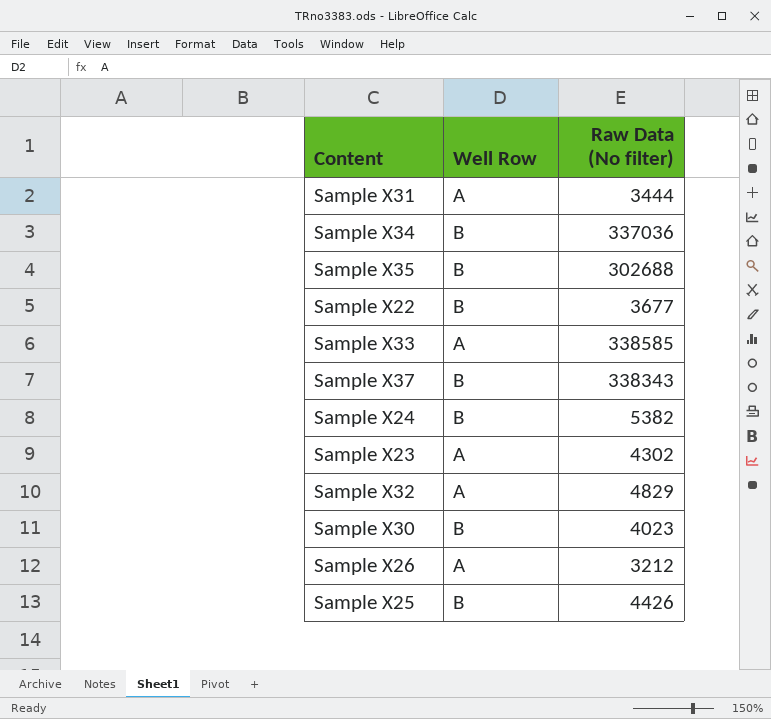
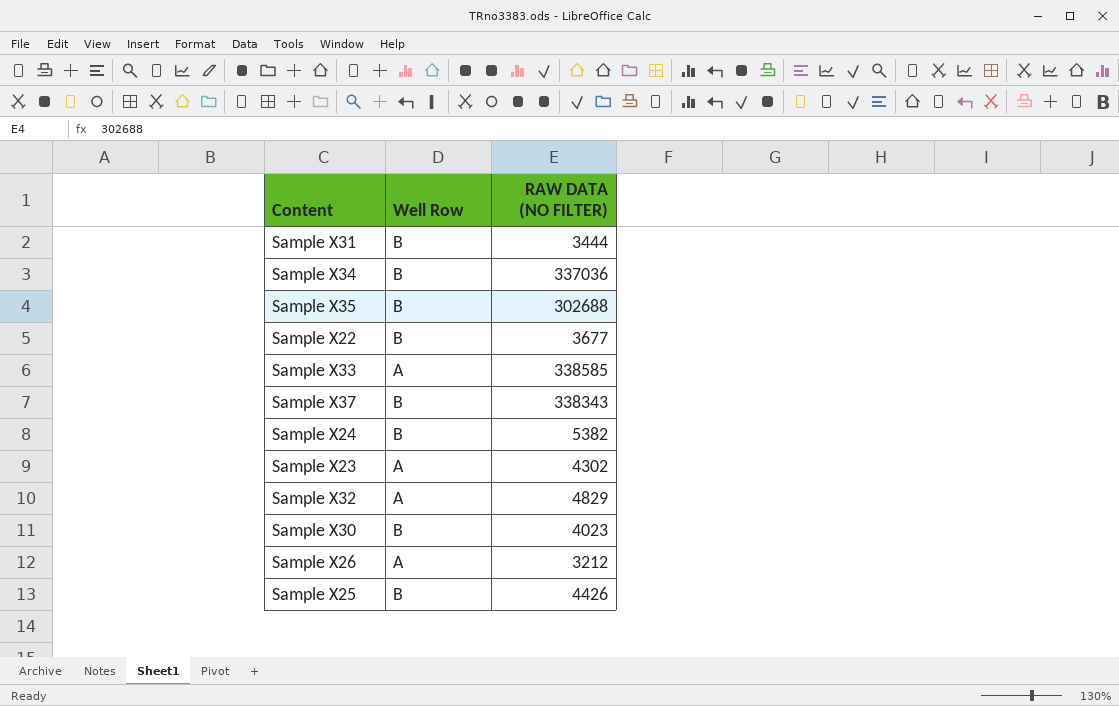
column name: Raw Data (No filter) -> RAW DATA (NO FILTER)
Sample X31 | Well Row: A -> B

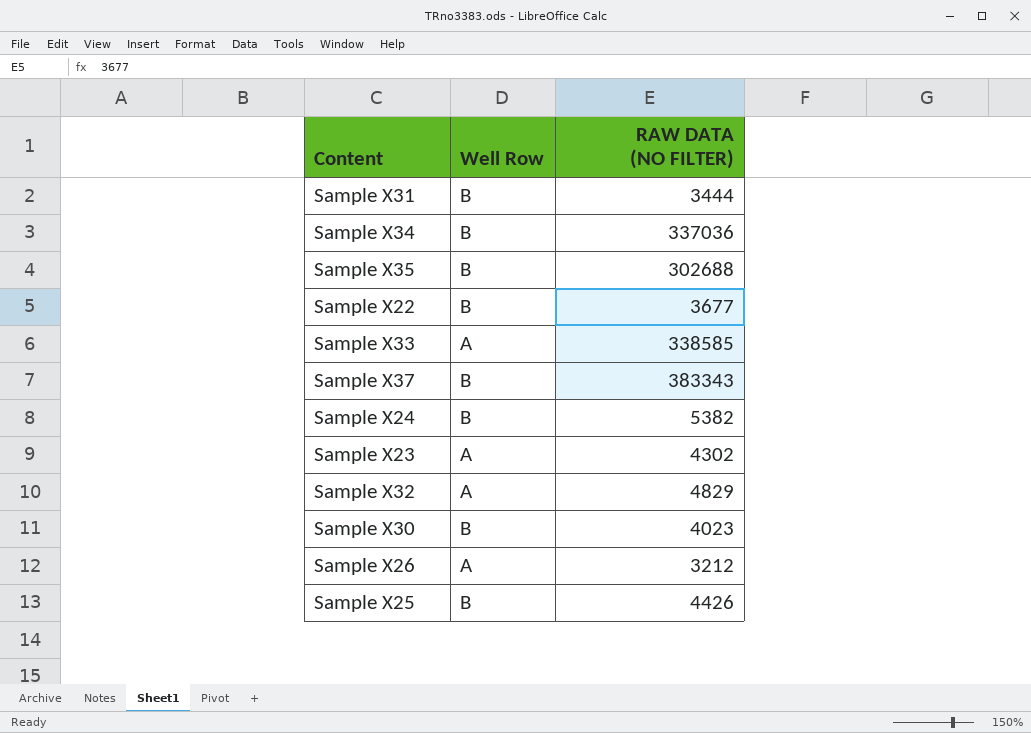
Sample X37 | RAW DATA (NO FILTER): 338343 -> 383343

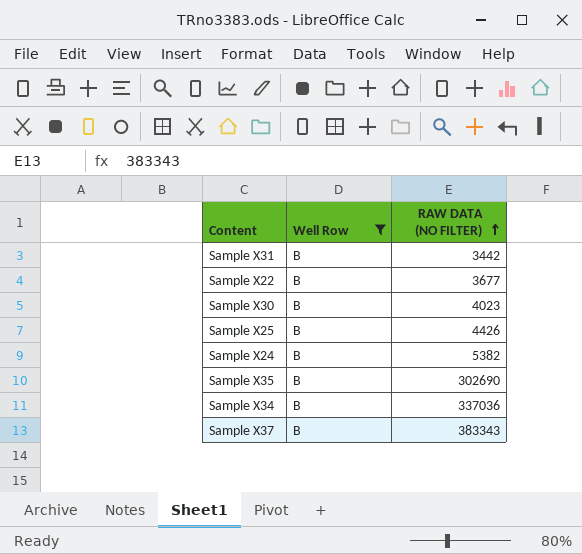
filter: none -> Well Row = B
row order: none -> RAW DATA (NO FILTER) ascending
Sample X31 | RAW DATA (NO FILTER): 3444 -> 3442
Sample X35 | RAW DATA (NO FILTER): 302688 -> 302690

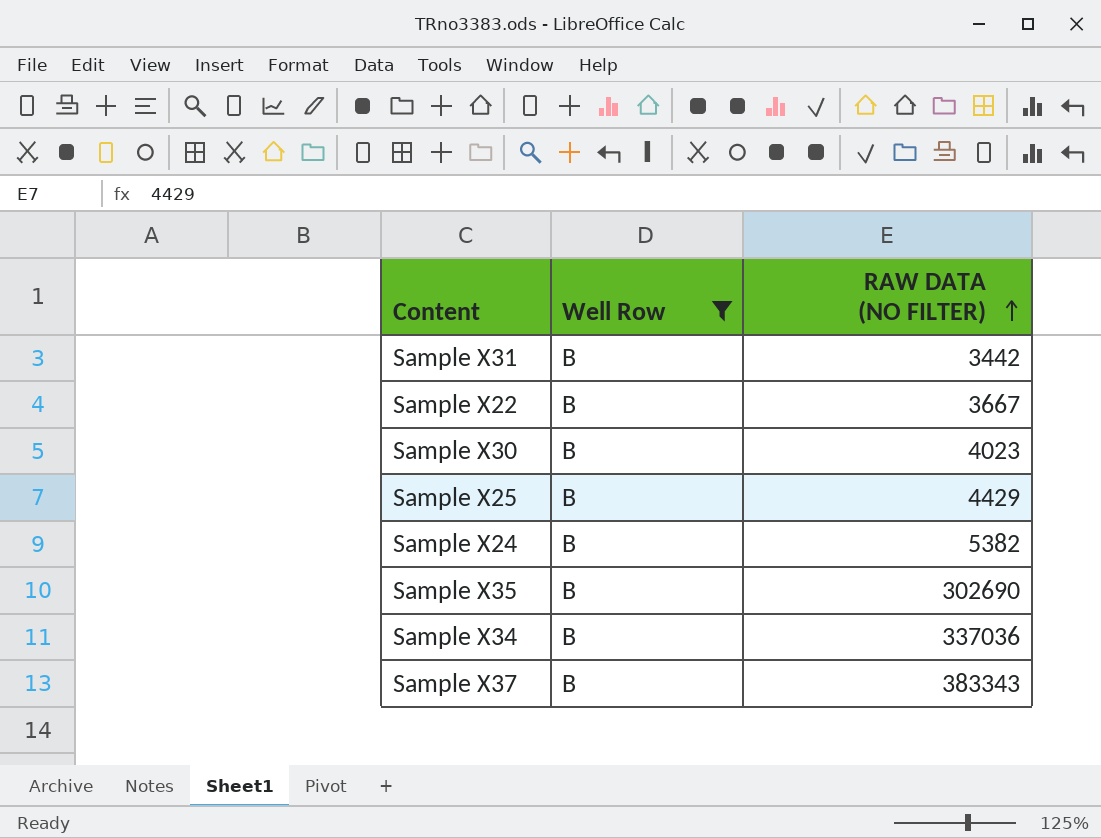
Sample X22 | RAW DATA (NO FILTER): 3677 -> 3667
Sample X25 | RAW DATA (NO FILTER): 4426 -> 4429

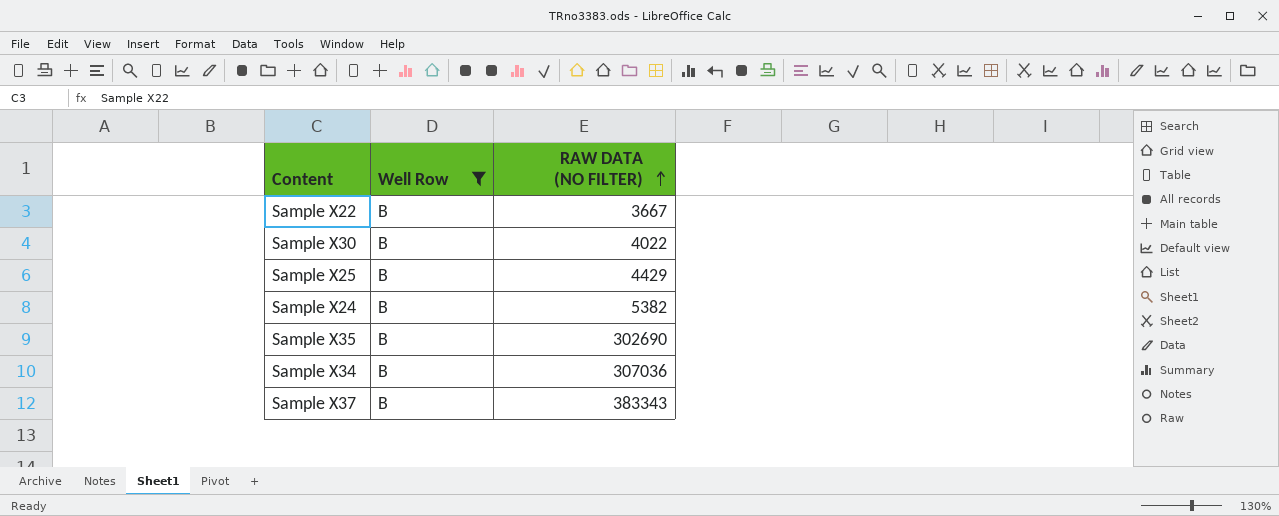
row Sample X31: B | 3442 -> none
Sample X30 | RAW DATA (NO FILTER): 4023 -> 4022
Sample X34 | RAW DATA (NO FILTER): 337036 -> 307036

